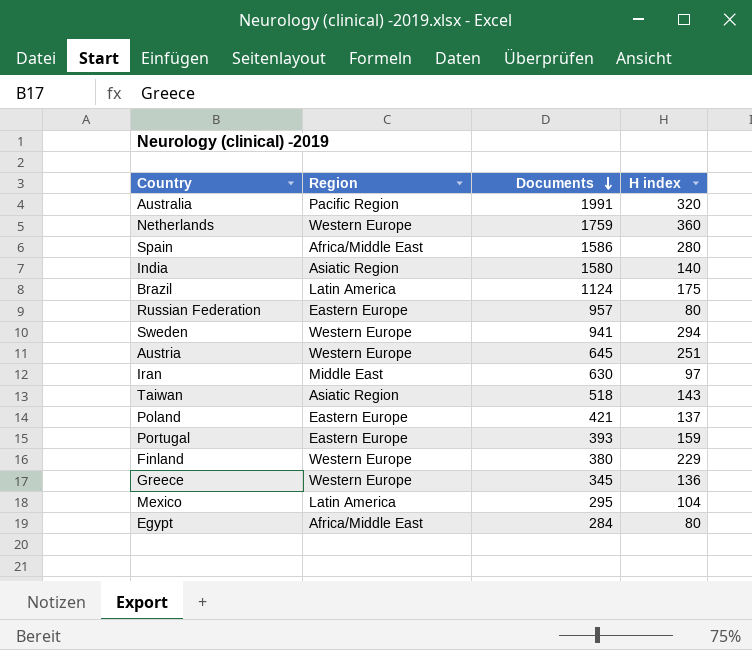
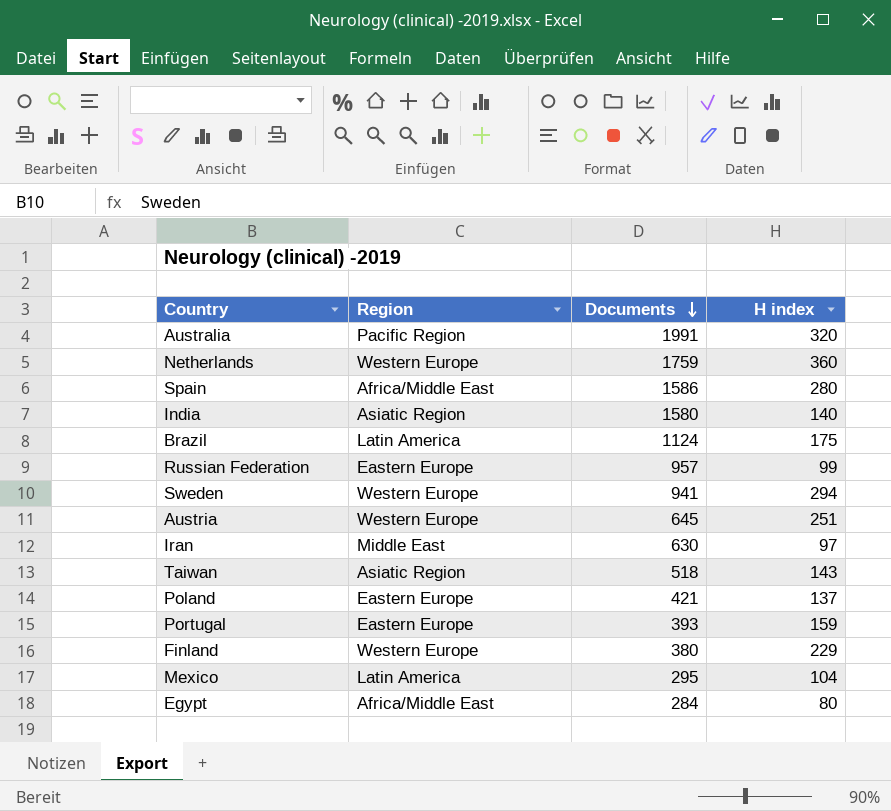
row Greece: Western Europe | 345 | 136 -> none
Russian Federation | H index: 80 -> 99

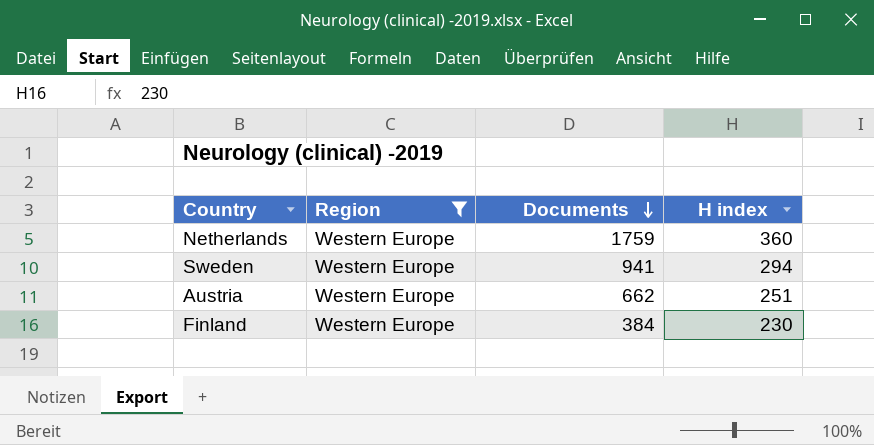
filter: none -> Region = Western Europe
Austria | Documents: 645 -> 662
Finland | Documents: 380 -> 384
Finland | H index: 229 -> 230

